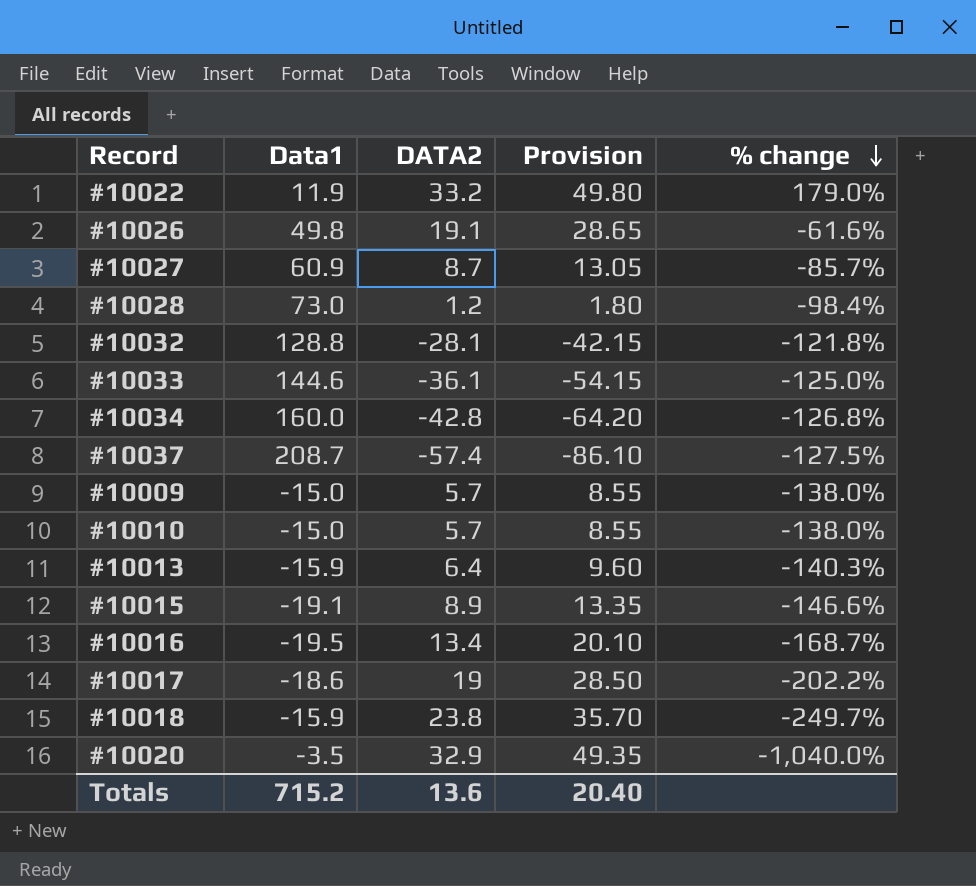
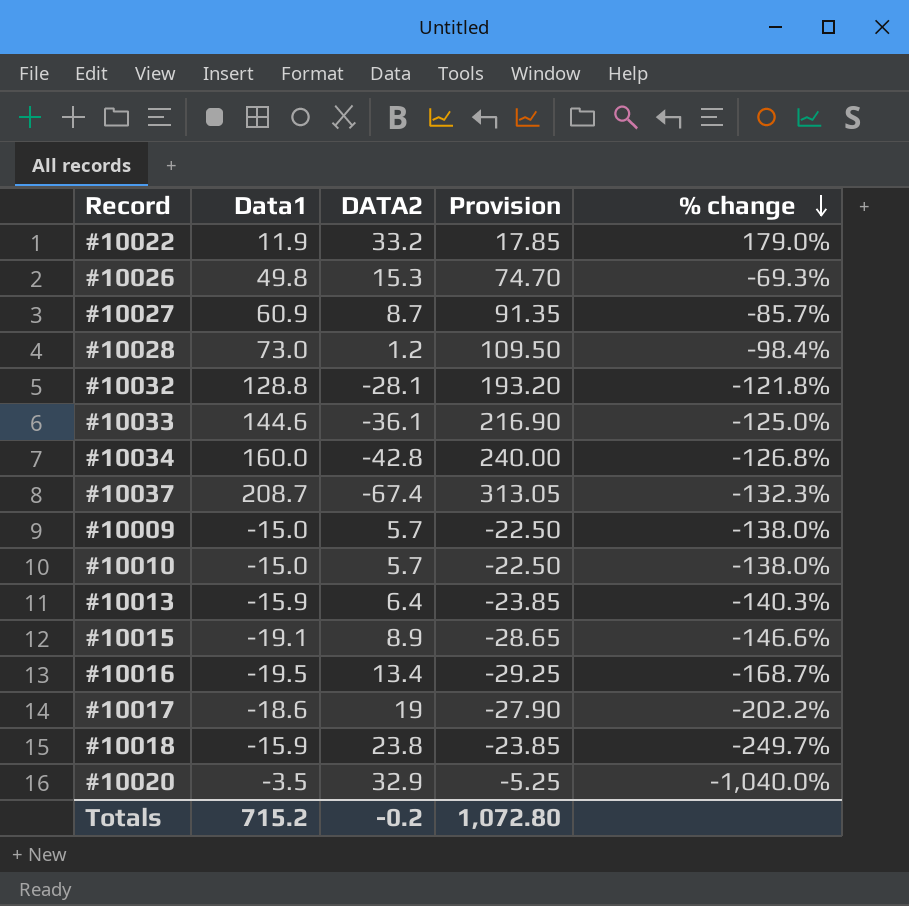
column Provision | formula: [DATA2] * 1.5 -> [Data1] * 1.5
#10026 | DATA2: 19.1 -> 15.3
#10026 | % change: -61.6% -> -69.3%
#10037 | DATA2: -57.4 -> -67.4
#10037 | % change: -127.5% -> -132.3%
Totals | DATA2: 13.6 -> -0.2
Totals | Provision: 20.40 -> 1,072.80

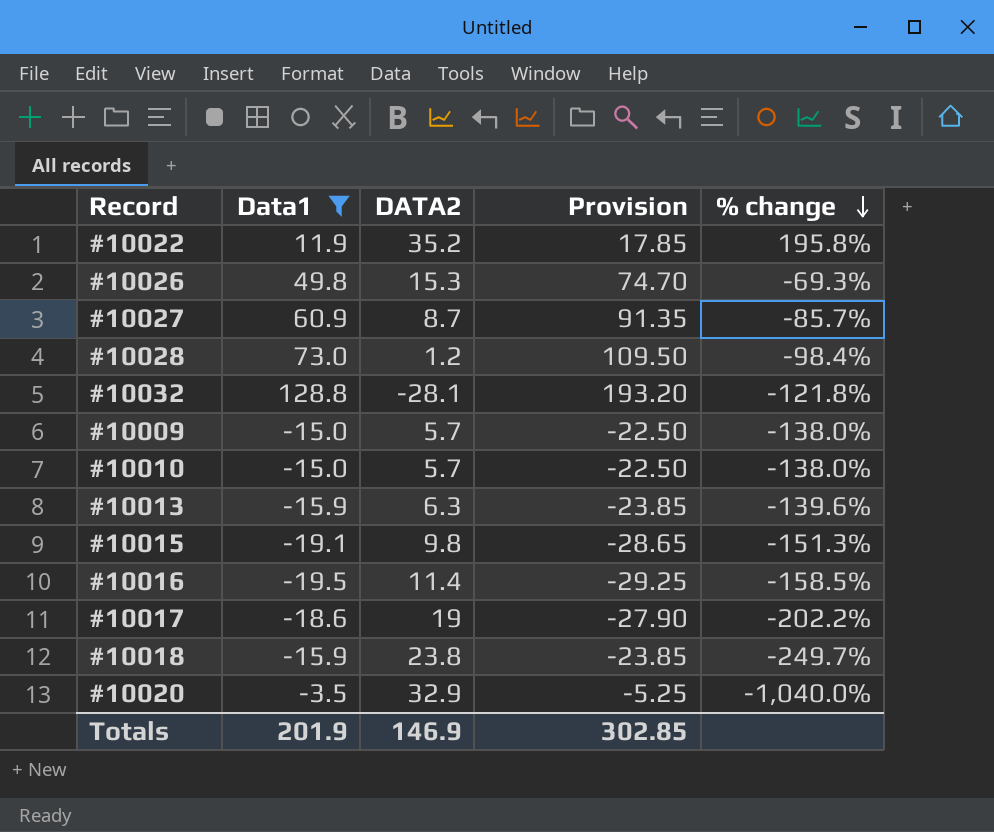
filter: none -> Data1 <= 128.8
#10022 | DATA2: 33.2 -> 35.2
#10022 | % change: 179.0% -> 195.8%
#10013 | DATA2: 6.4 -> 6.3
#10013 | % change: -140.3% -> -139.6%
#10015 | DATA2: 8.9 -> 9.8
#10015 | % change: -146.6% -> -151.3%
#10016 | DATA2: 13.4 -> 11.4
#10016 | % change: -168.7% -> -158.5%
Totals | Data1: 715.2 -> 201.9
Totals | DATA2: -0.2 -> 146.9
Totals | Provision: 1,072.80 -> 302.85

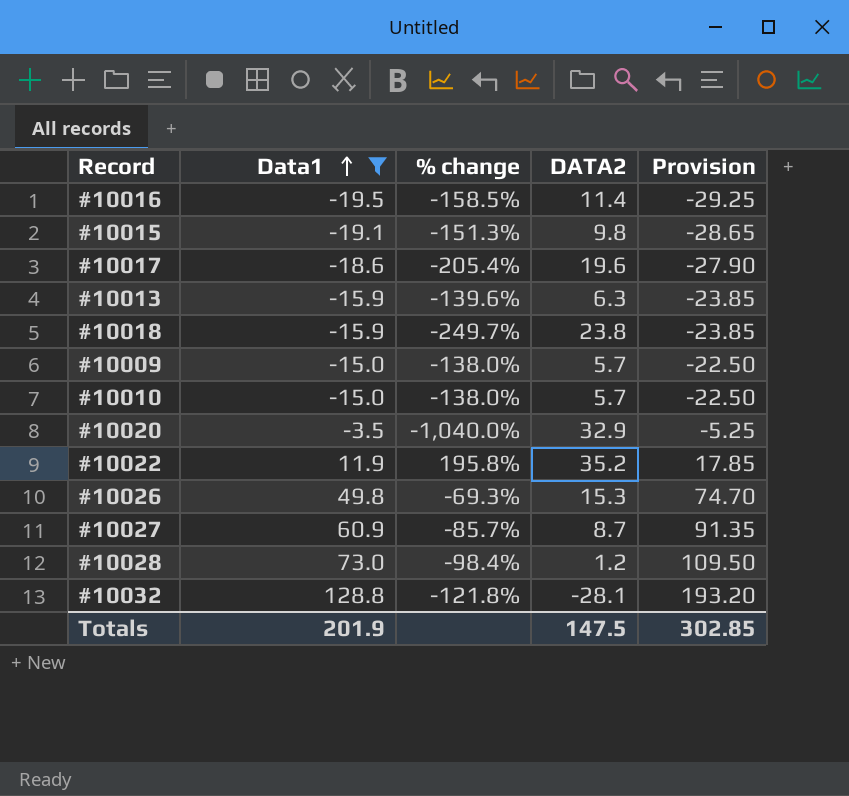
row order: % change descending -> Data1 ascending
column % change | position: 5 -> 3
#10017 | % change: -202.2% -> -205.4%
#10017 | DATA2: 19 -> 19.6
Totals | DATA2: 146.9 -> 147.5

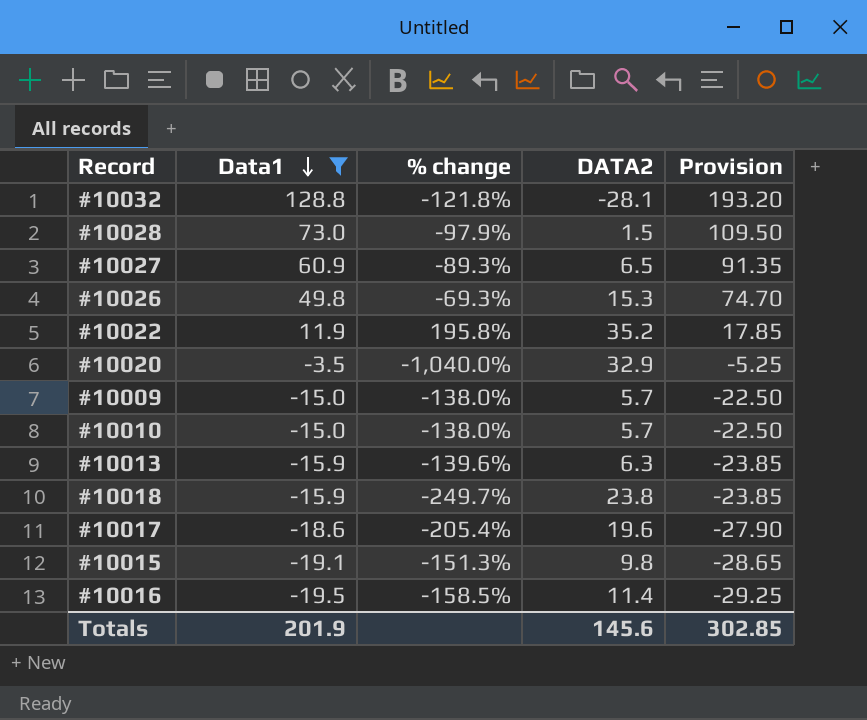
row order: Data1 ascending -> Data1 descending
#10028 | % change: -98.4% -> -97.9%
#10028 | DATA2: 1.2 -> 1.5
#10027 | % change: -85.7% -> -89.3%
#10027 | DATA2: 8.7 -> 6.5
Totals | DATA2: 147.5 -> 145.6

